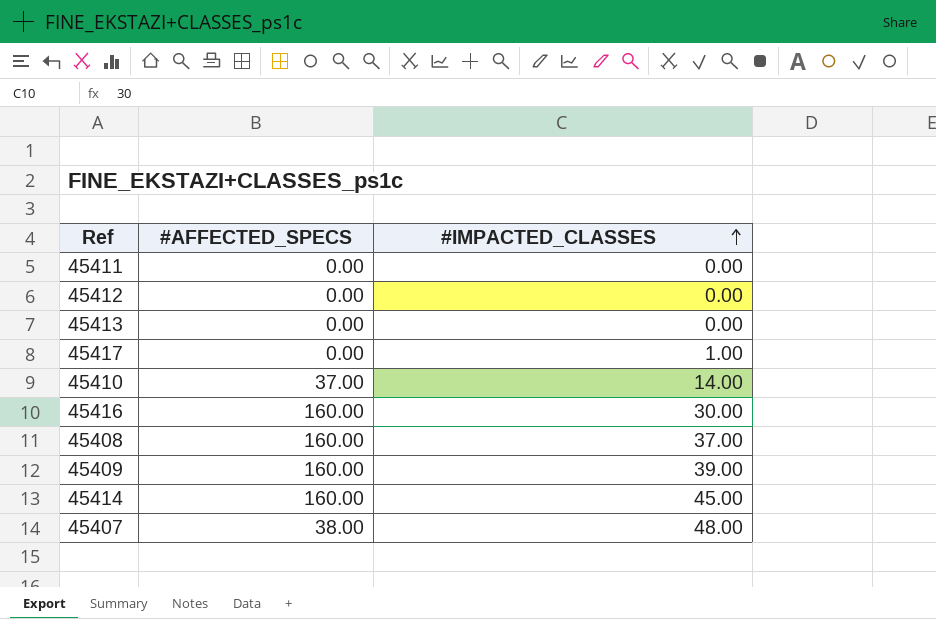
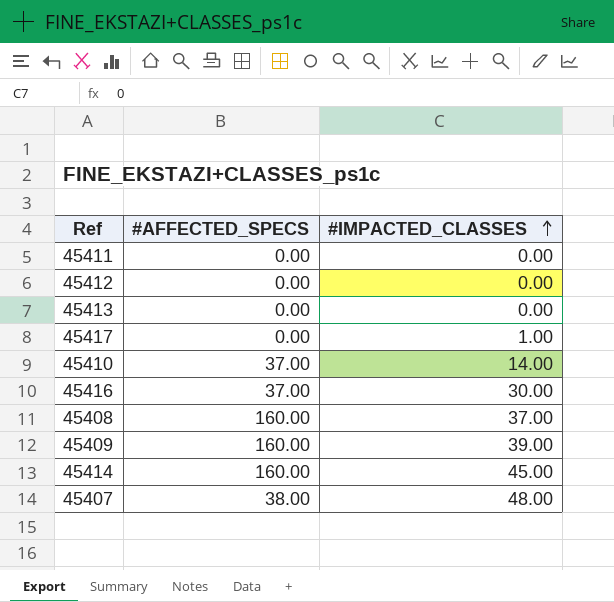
45416 | #AFFECTED_SPECS: 160.00 -> 37.00

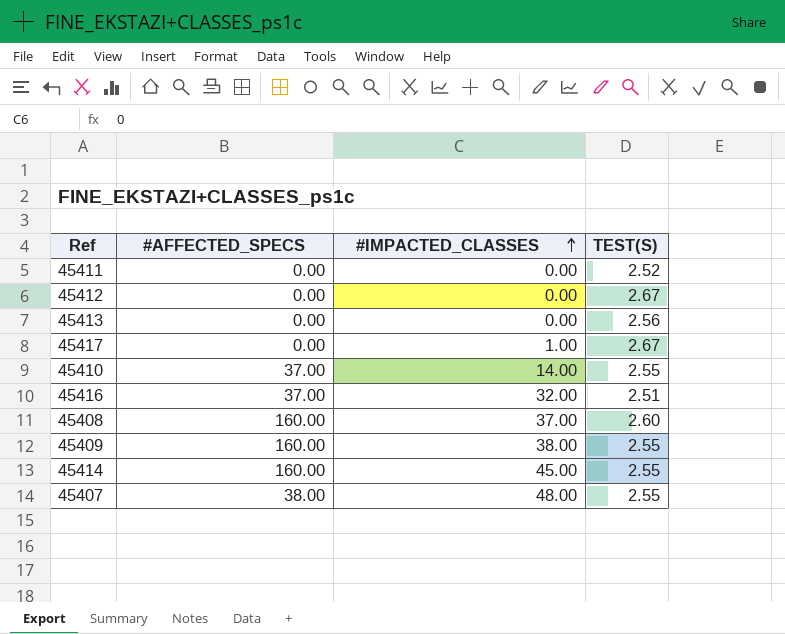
column TEST(S) | position: none -> 4
45416 | #IMPACTED_CLASSES: 30.00 -> 32.00
45409 | #IMPACTED_CLASSES: 39.00 -> 38.00

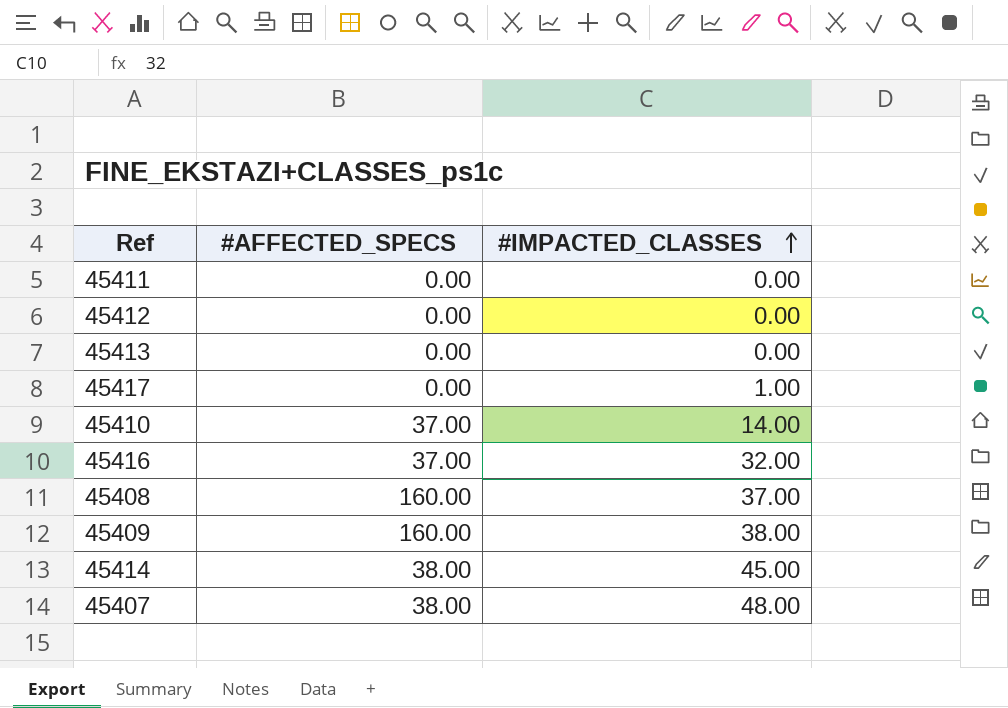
column TEST(S) | position: 4 -> none
45414 | #AFFECTED_SPECS: 160.00 -> 38.00

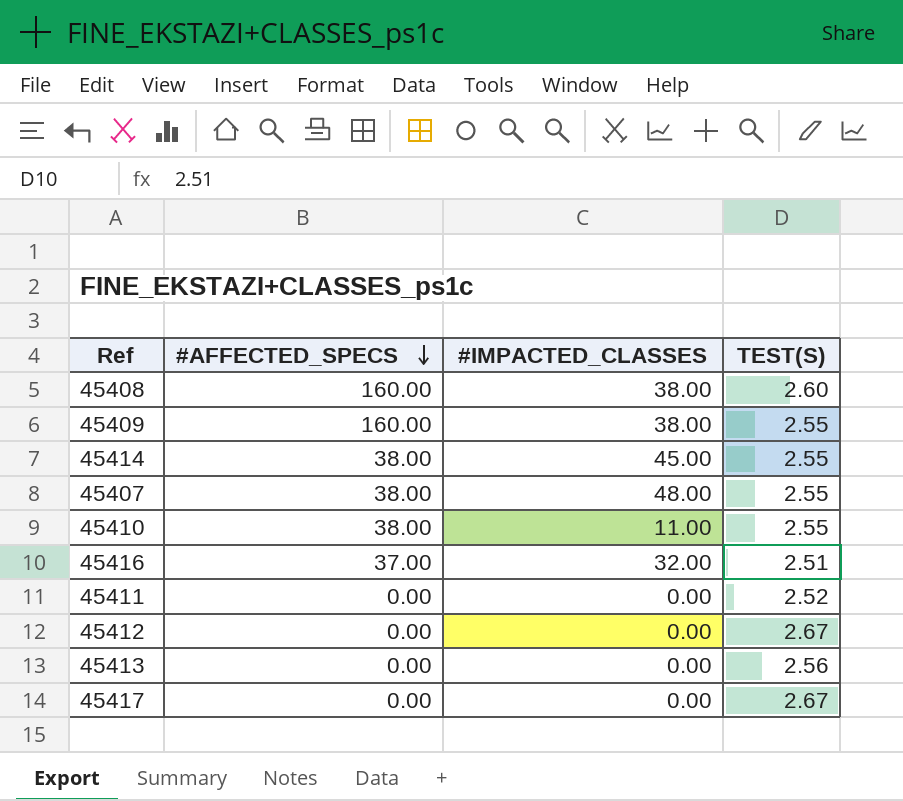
row order: #IMPACTED_CLASSES ascending -> #AFFECTED_SPECS descending
column TEST(S) | position: none -> 4
45408 | #IMPACTED_CLASSES: 37.00 -> 38.00
45410 | #AFFECTED_SPECS: 37.00 -> 38.00
45410 | #IMPACTED_CLASSES: 14.00 -> 11.00
45417 | #IMPACTED_CLASSES: 1.00 -> 0.00

